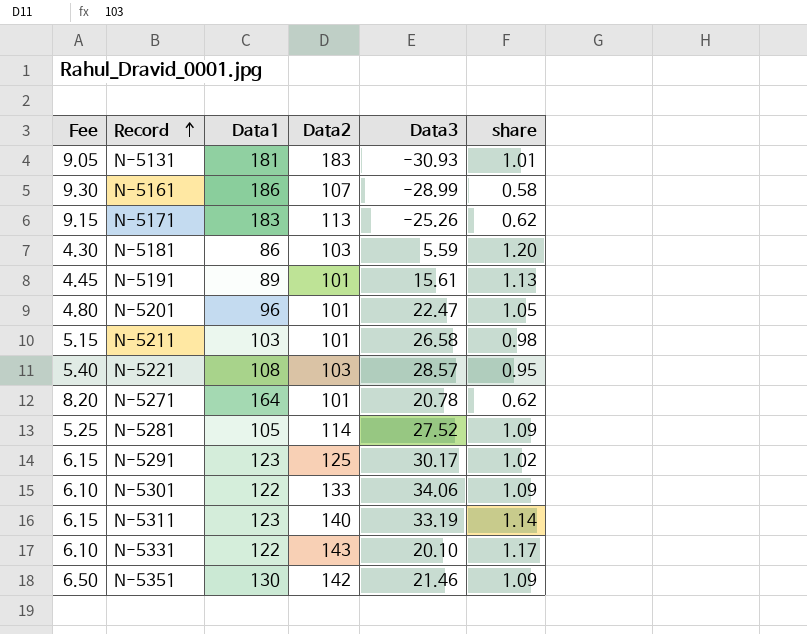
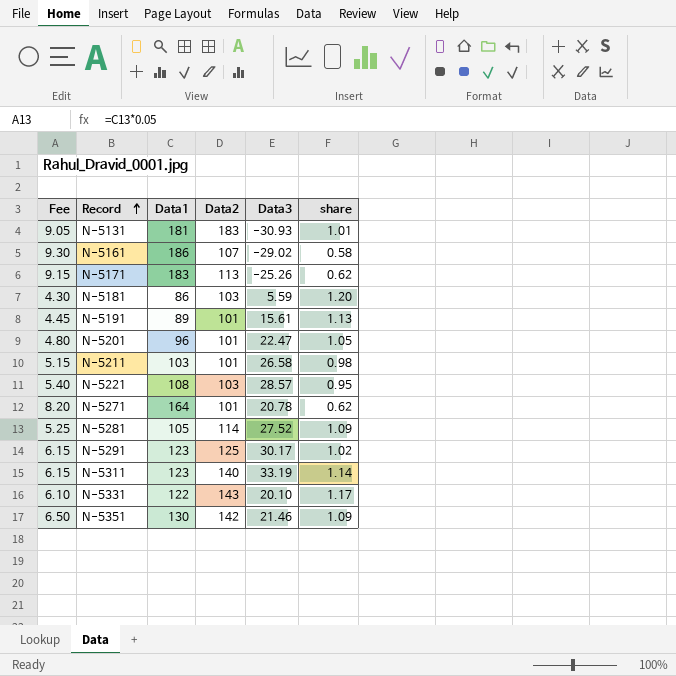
row N-5301: 6.10 | 122 | 133 | 34.06 | 1.09 -> none
N-5161 | Data3: -28.99 -> -29.02

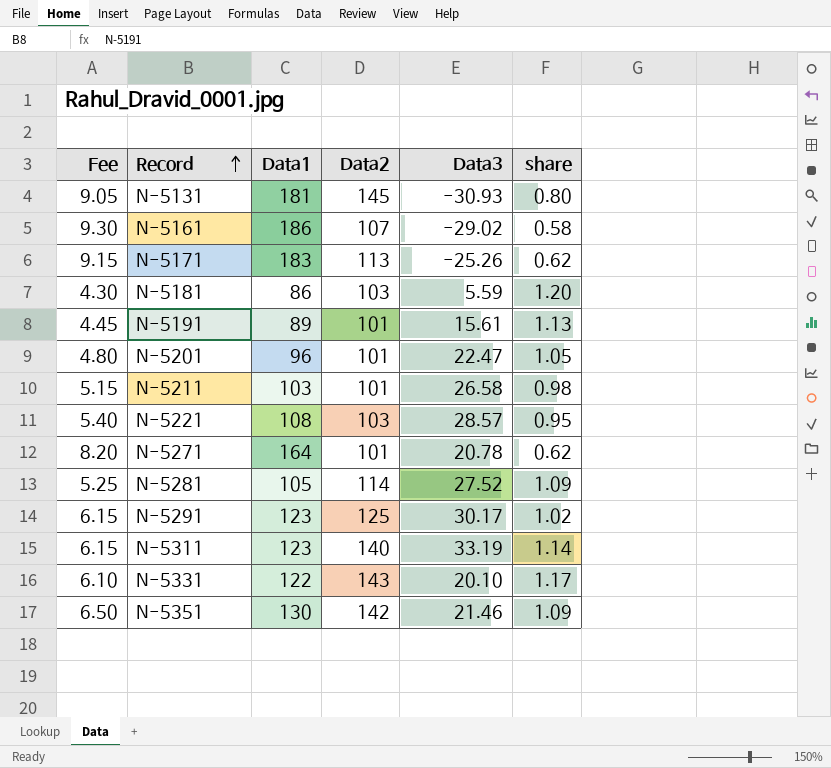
N-5131 | Data2: 183 -> 145
N-5131 | share: 1.01 -> 0.80

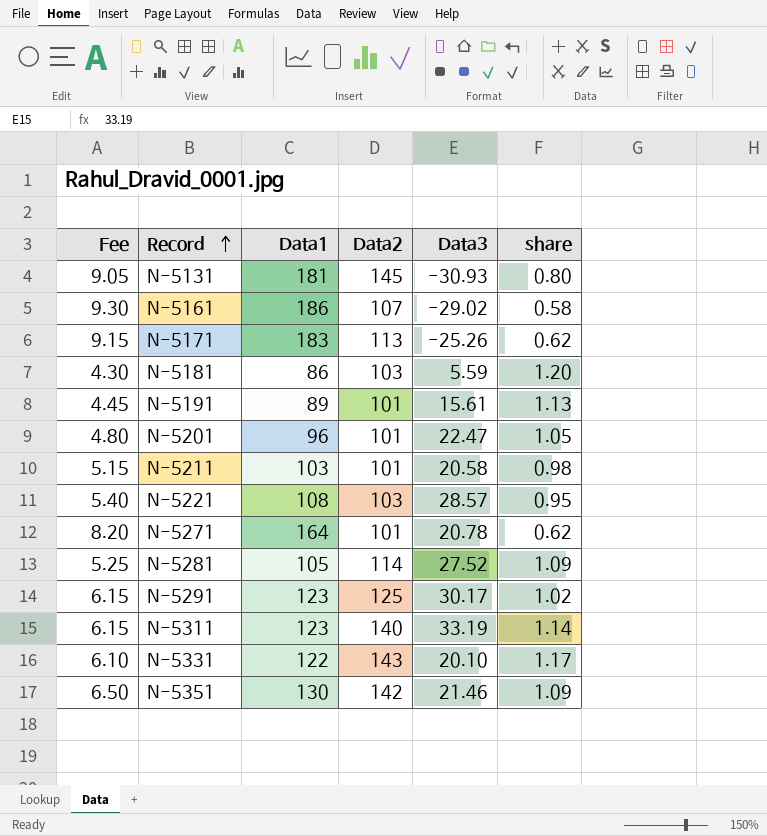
N-5211 | Data3: 26.58 -> 20.58

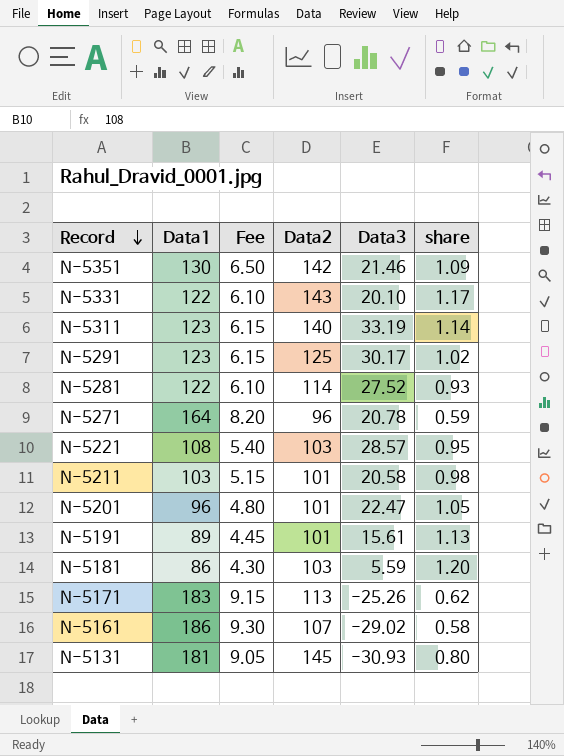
row order: Record ascending -> Record descending
column Fee | position: 1 -> 3
N-5281 | Data1: 105 -> 122
N-5281 | Fee: 5.25 -> 6.10
N-5281 | share: 1.09 -> 0.93
N-5271 | Data2: 101 -> 96
N-5271 | share: 0.62 -> 0.59

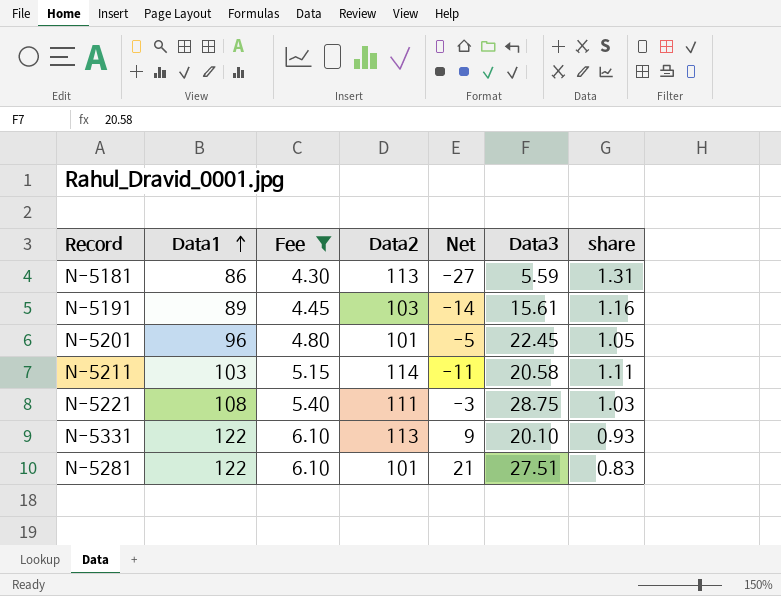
filter: none -> Fee <= 6.10
row order: Record descending -> Data1 ascending
column Net | formula: none -> [Data1] - [Data2]
N-5181 | Data2: 103 -> 113
N-5181 | share: 1.20 -> 1.31
N-5191 | Data2: 101 -> 103
N-5191 | share: 1.13 -> 1.16
N-5201 | Data3: 22.47 -> 22.45
N-5211 | Data2: 101 -> 114
N-5211 | share: 0.98 -> 1.11
N-5221 | Data2: 103 -> 111
N-5221 | Data3: 28.57 -> 28.75
N-5221 | share: 0.95 -> 1.03
N-5331 | Data2: 143 -> 113
N-5331 | share: 1.17 -> 0.93
N-5281 | Data2: 114 -> 101
N-5281 | Data3: 27.52 -> 27.51
N-5281 | share: 0.93 -> 0.83

